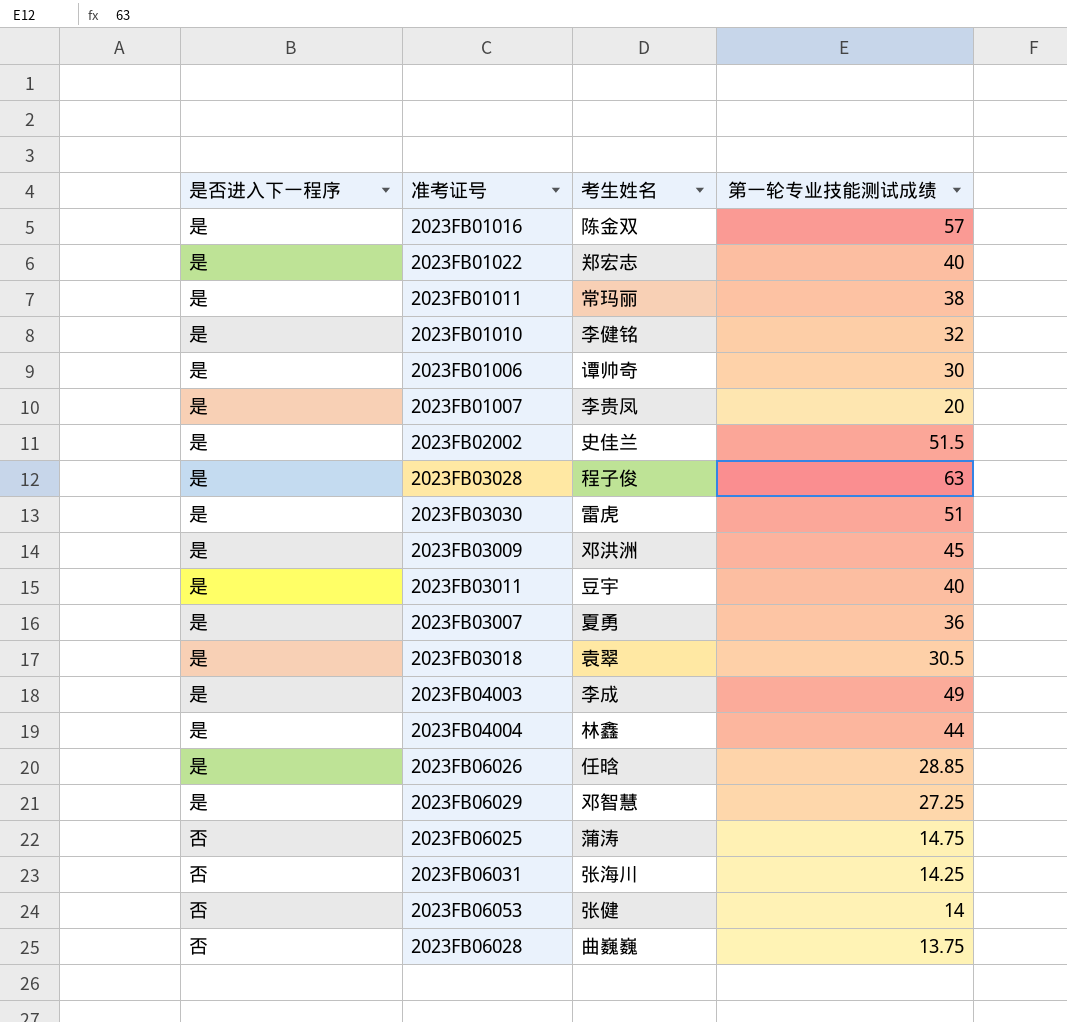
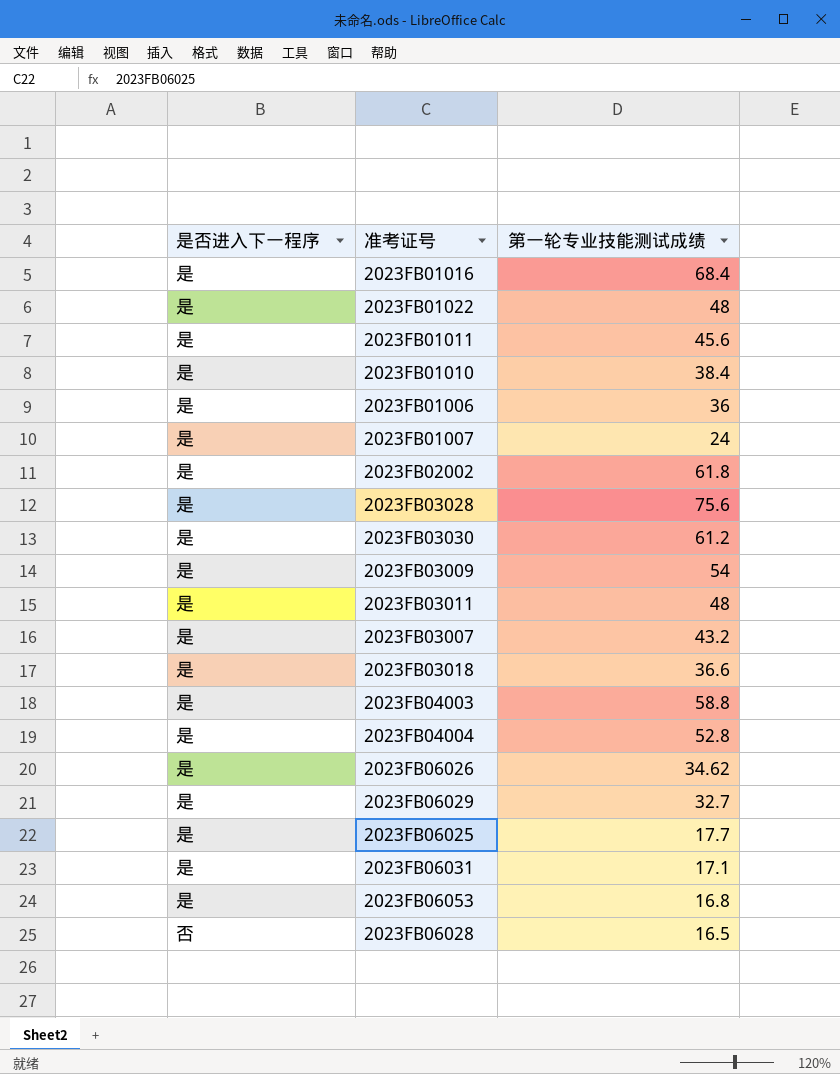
column 考生姓名 | position: 3 -> none
2023FB01016 | 第一轮专业技能测试成绩: 57 -> 68.4
2023FB01022 | 第一轮专业技能测试成绩: 40 -> 48
2023FB01011 | 第一轮专业技能测试成绩: 38 -> 45.6
2023FB01010 | 第一轮专业技能测试成绩: 32 -> 38.4
2023FB01006 | 第一轮专业技能测试成绩: 30 -> 36
2023FB01007 | 第一轮专业技能测试成绩: 20 -> 24
2023FB02002 | 第一轮专业技能测试成绩: 51.5 -> 61.8
2023FB03028 | 第一轮专业技能测试成绩: 63 -> 75.6
2023FB03030 | 第一轮专业技能测试成绩: 51 -> 61.2
2023FB03009 | 第一轮专业技能测试成绩: 45 -> 54
2023FB03011 | 第一轮专业技能测试成绩: 40 -> 48
2023FB03007 | 第一轮专业技能测试成绩: 36 -> 43.2
2023FB03018 | 第一轮专业技能测试成绩: 30.5 -> 36.6
2023FB04003 | 第一轮专业技能测试成绩: 49 -> 58.8
2023FB04004 | 第一轮专业技能测试成绩: 44 -> 52.8
2023FB06026 | 第一轮专业技能测试成绩: 28.85 -> 34.62
2023FB06029 | 第一轮专业技能测试成绩: 27.25 -> 32.7
2023FB06025 | 是否进入下一程序: 否 -> 是
2023FB06025 | 第一轮专业技能测试成绩: 14.75 -> 17.7
2023FB06031 | 是否进入下一程序: 否 -> 是
2023FB06031 | 第一轮专业技能测试成绩: 14.25 -> 17.1
2023FB06053 | 是否进入下一程序: 否 -> 是
2023FB06053 | 第一轮专业技能测试成绩: 14 -> 16.8
2023FB06028 | 第一轮专业技能测试成绩: 13.75 -> 16.5

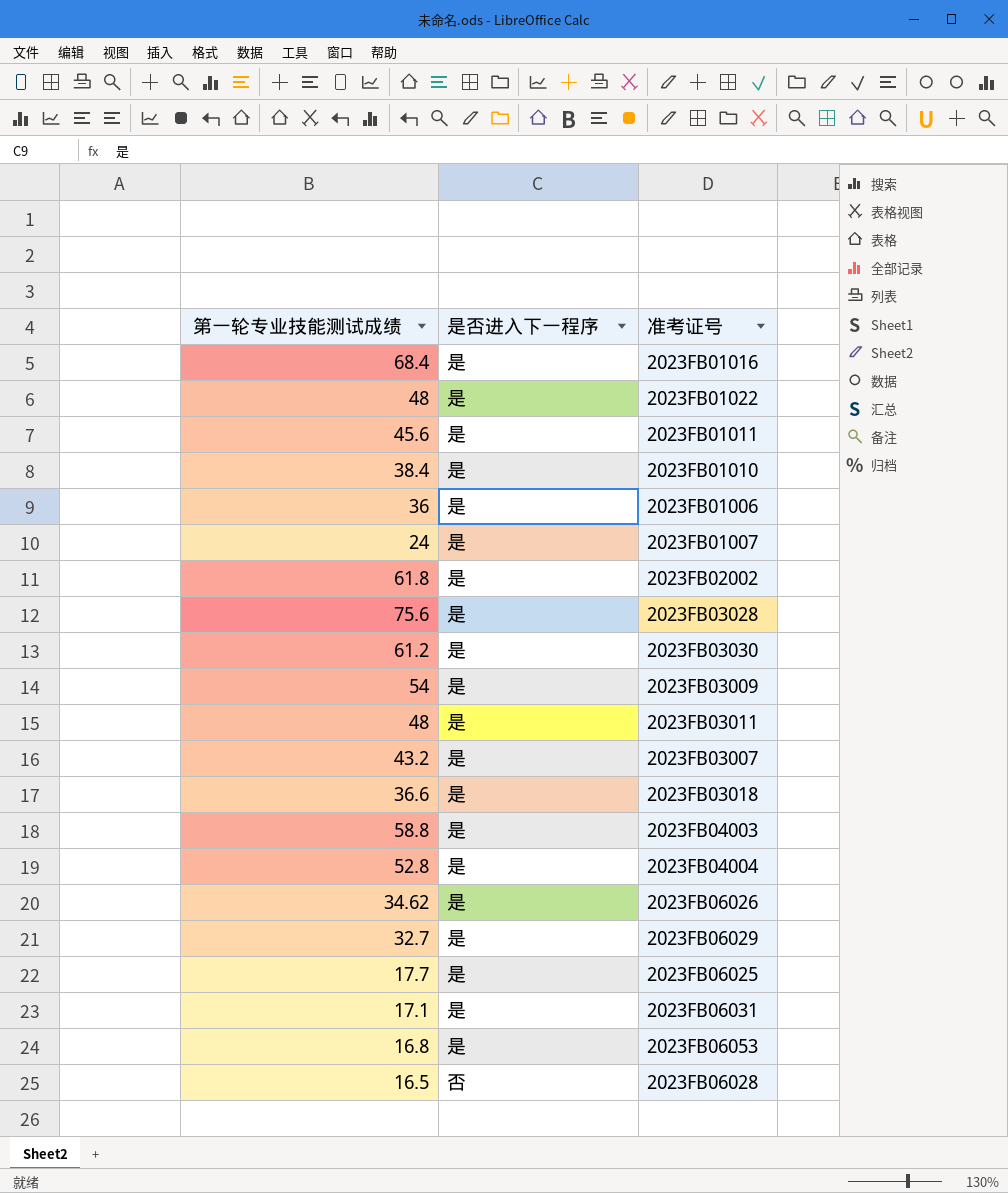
column 第一轮专业技能测试成绩 | position: 3 -> 1

